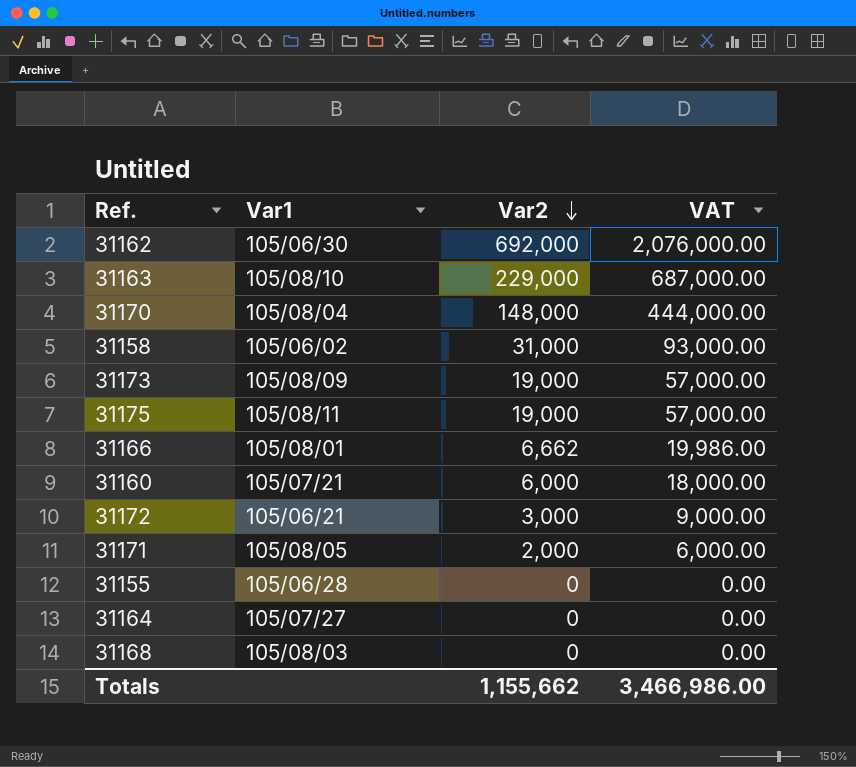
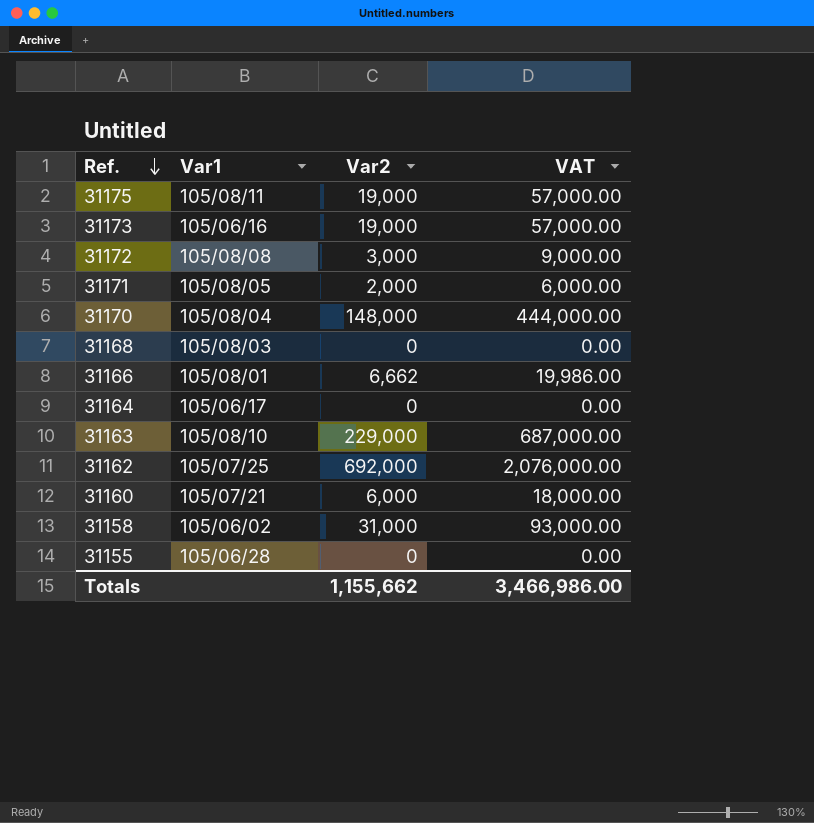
row order: Var2 descending -> Ref. descending
31173 | Var1: 105/08/09 -> 105/06/16
31172 | Var1: 105/06/21 -> 105/08/08
31164 | Var1: 105/07/27 -> 105/06/17
31162 | Var1: 105/06/30 -> 105/07/25

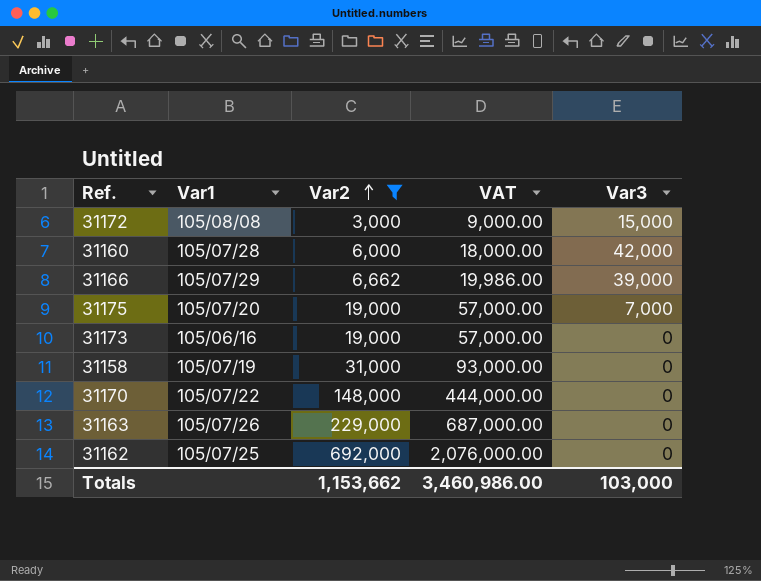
filter: none -> Var2 >= 3,000
row order: Ref. descending -> Var2 ascending
column Var3 | position: none -> 5
31160 | Var1: 105/07/21 -> 105/07/28
31166 | Var1: 105/08/01 -> 105/07/29
31175 | Var1: 105/08/11 -> 105/07/20
31158 | Var1: 105/06/02 -> 105/07/19
31170 | Var1: 105/08/04 -> 105/07/22
31163 | Var1: 105/08/10 -> 105/07/26
Totals | Var2: 1,155,662 -> 1,153,662
Totals | VAT: 3,466,986.00 -> 3,460,986.00

